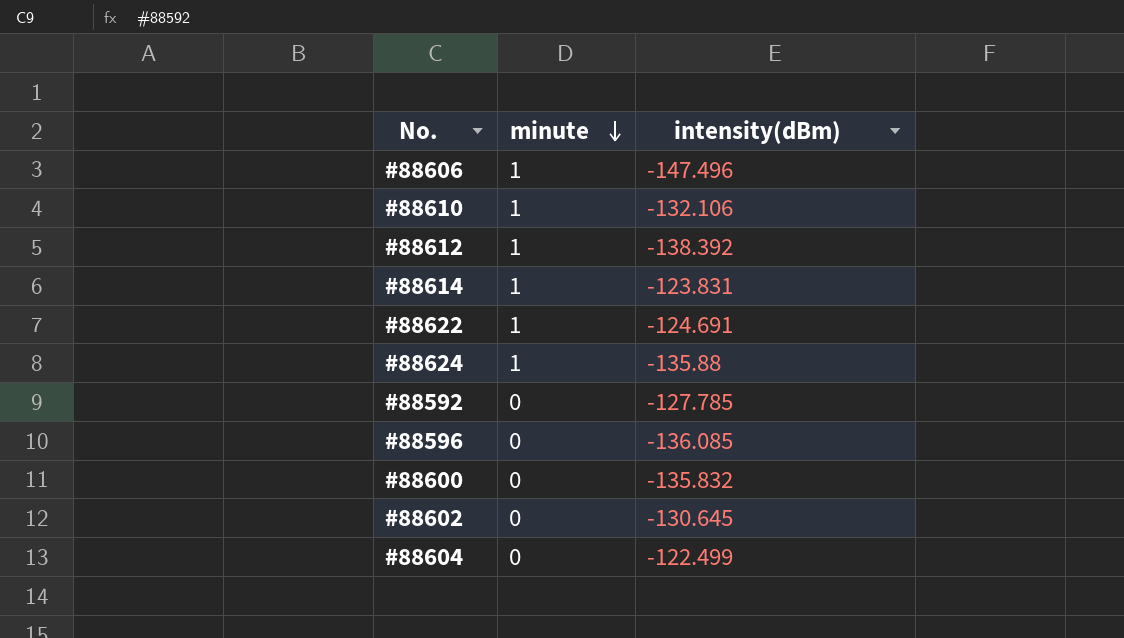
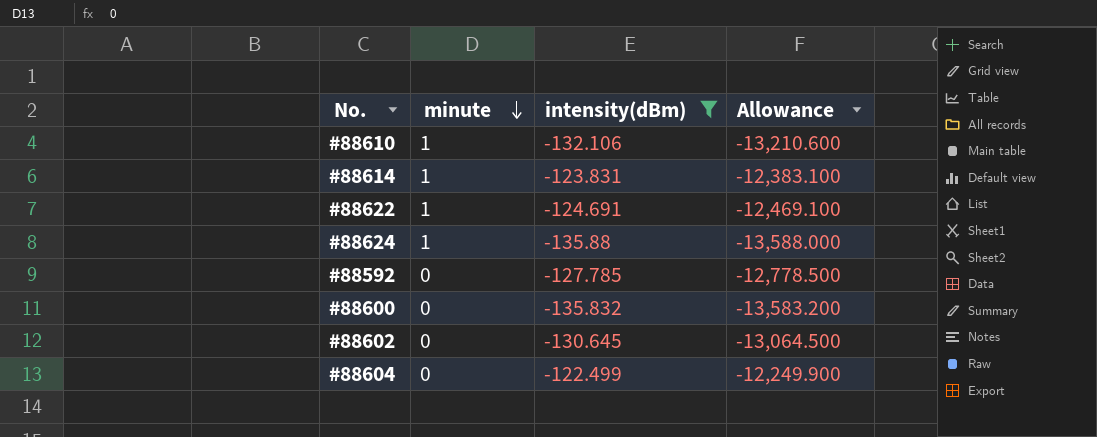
filter: none -> intensity(dBm) >= -135.88
column Allowance | formula: none -> [intensity(dBm)] * 100

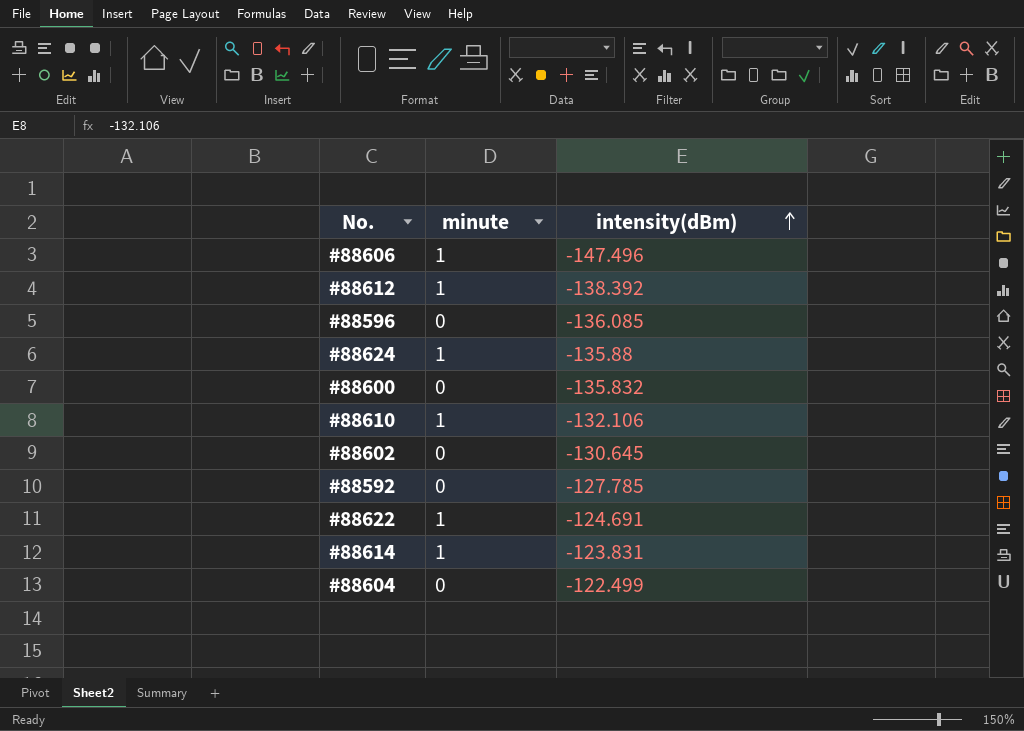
filter: intensity(dBm) >= -135.88 -> none
row order: minute descending -> intensity(dBm) ascending
column Allowance | formula: [intensity(dBm)] * 100 -> none

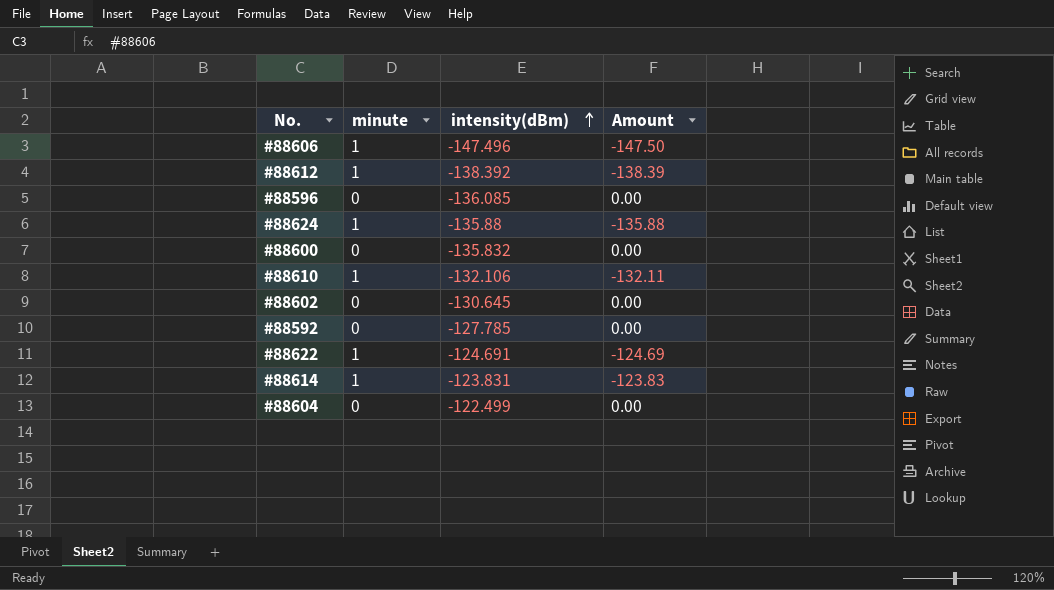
column Amount | formula: none -> [minute] * [intensity(dBm)]

